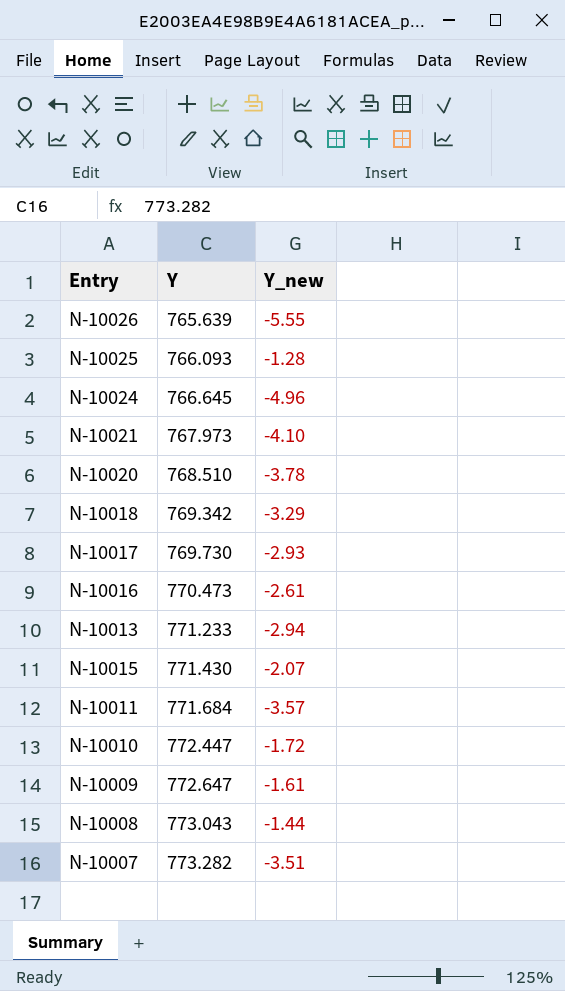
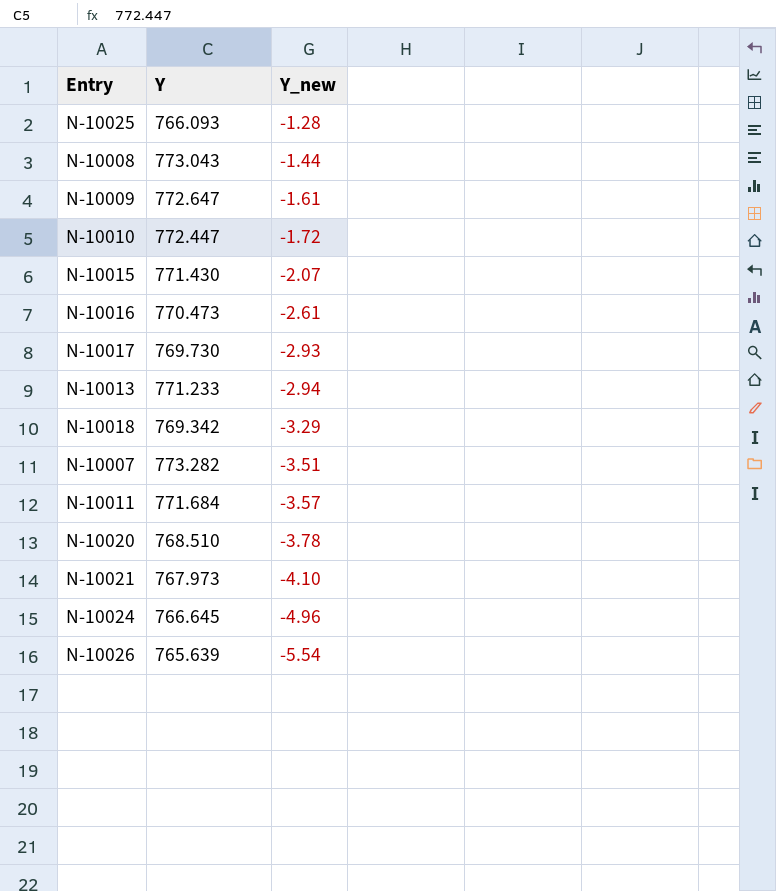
row order: Y ascending -> Y_new descending
N-10026 | Y_new: -5.55 -> -5.54

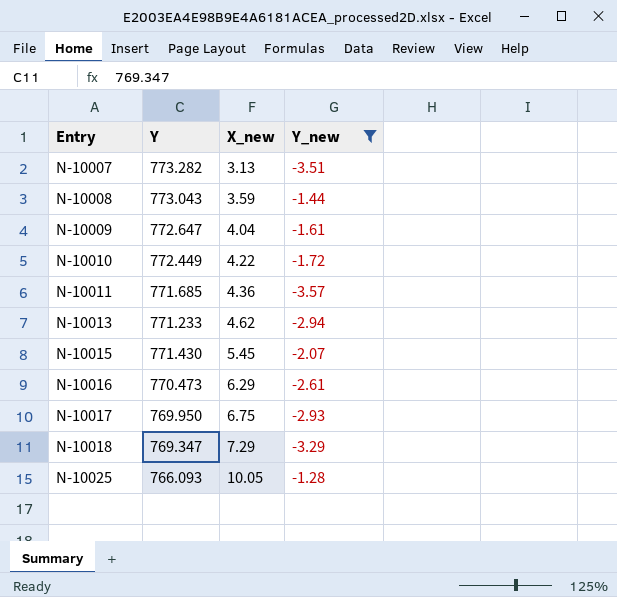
filter: none -> Y_new >= -3.57
row order: Y_new descending -> Entry ascending
column X_new | position: none -> 3
N-10010 | Y: 772.447 -> 772.449
N-10011 | Y: 771.684 -> 771.685
N-10017 | Y: 769.730 -> 769.950
N-10018 | Y: 769.342 -> 769.347

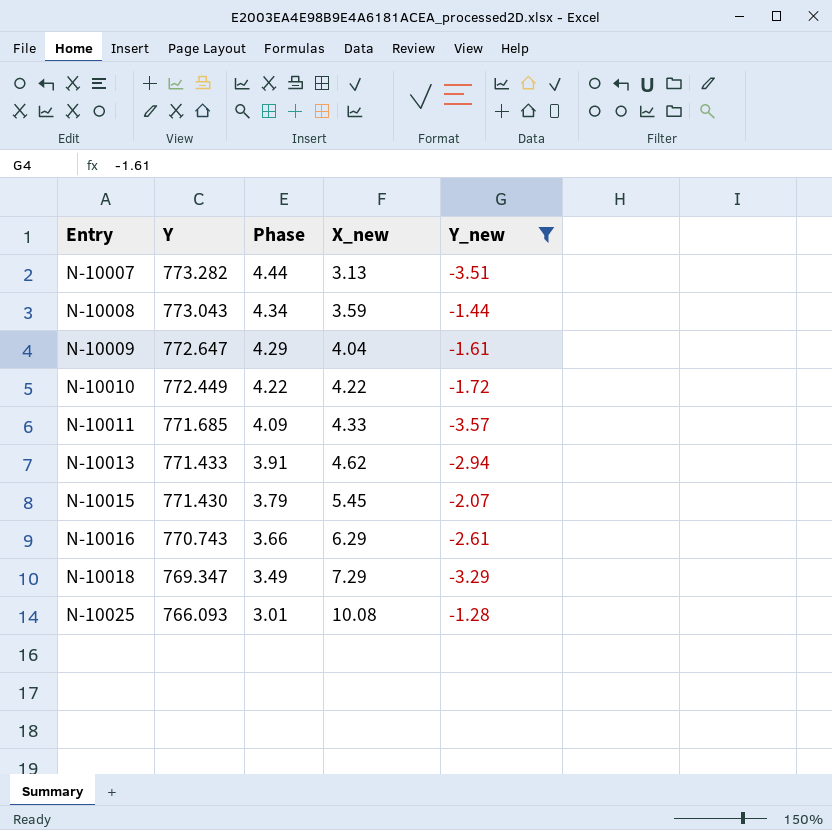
column Phase | position: none -> 3
row N-10017: 769.950 | 6.75 | -2.93 -> none
N-10011 | X_new: 4.36 -> 4.33
N-10013 | Y: 771.233 -> 771.433
N-10016 | Y: 770.473 -> 770.743
N-10025 | X_new: 10.05 -> 10.08

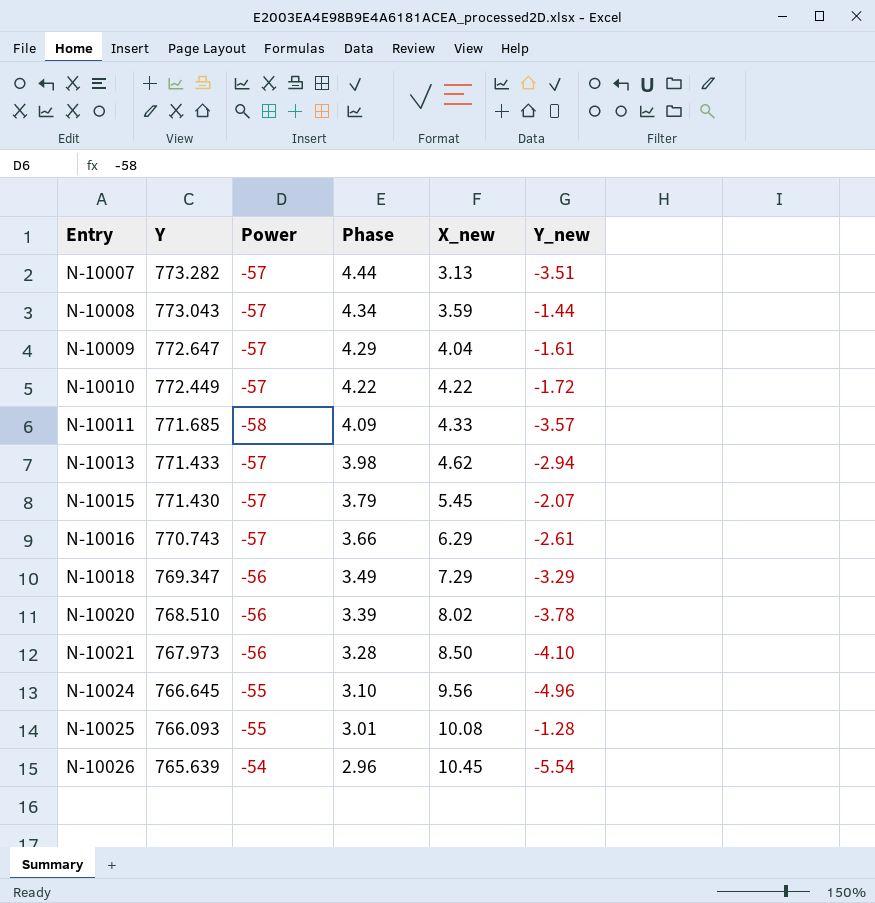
filter: Y_new >= -3.57 -> none
column Power | position: none -> 3
N-10013 | Phase: 3.91 -> 3.98

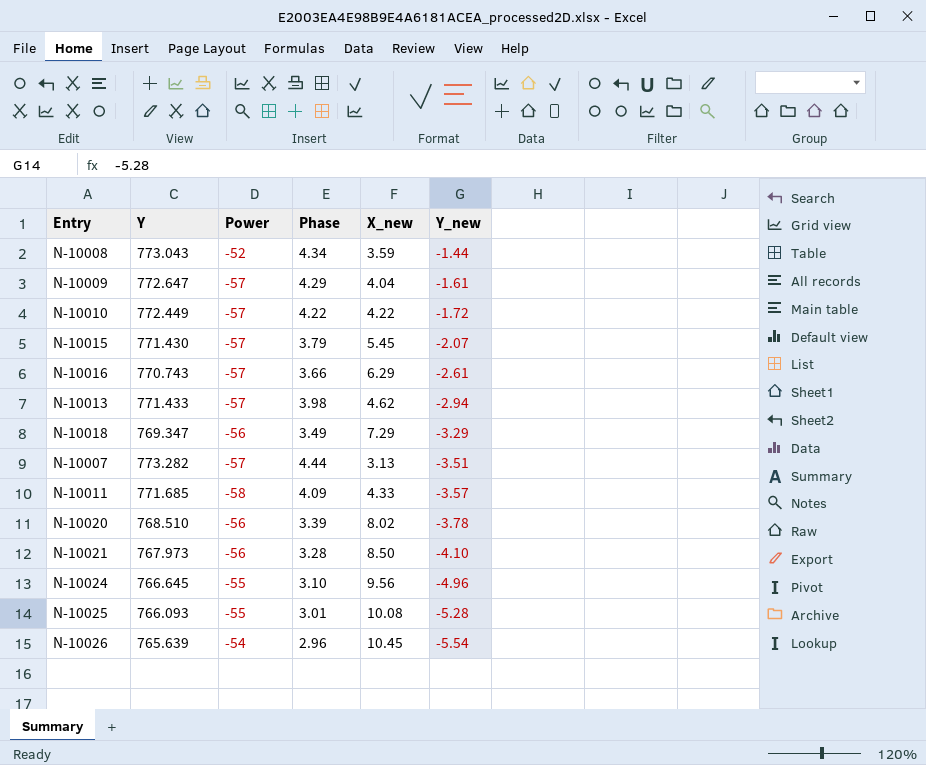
row order: Entry ascending -> Y_new descending
N-10008 | Power: -57 -> -52
N-10025 | Y_new: -1.28 -> -5.28

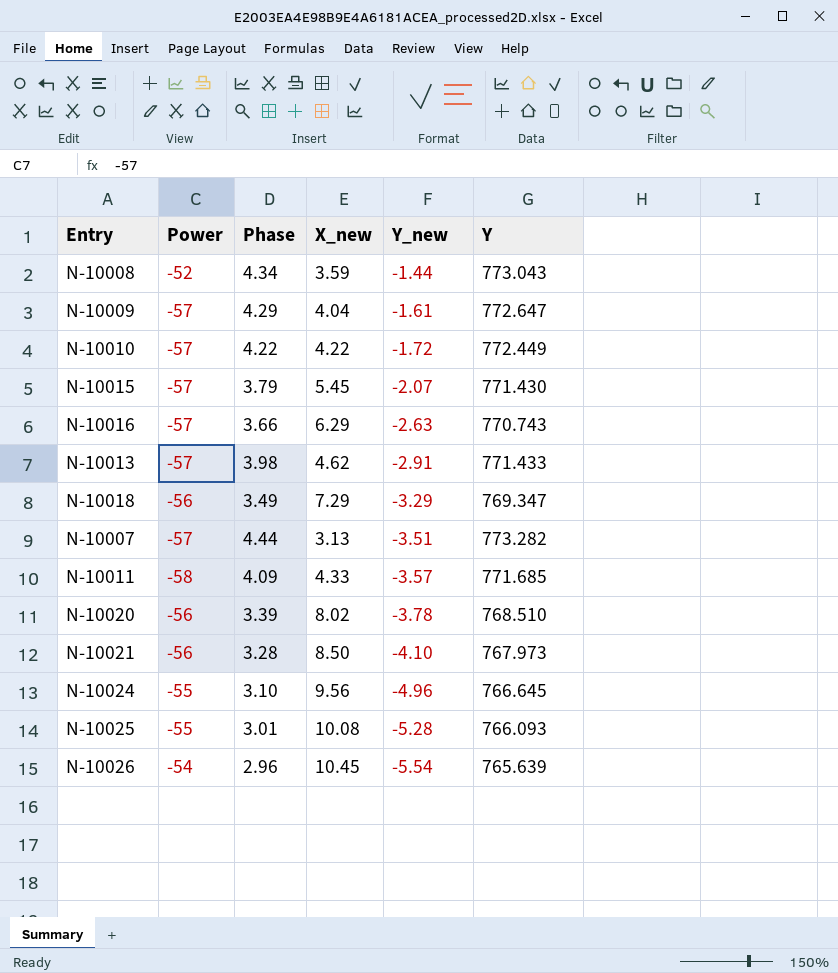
column Y | position: 2 -> 6
N-10016 | Y_new: -2.61 -> -2.63
N-10013 | Y_new: -2.94 -> -2.91

